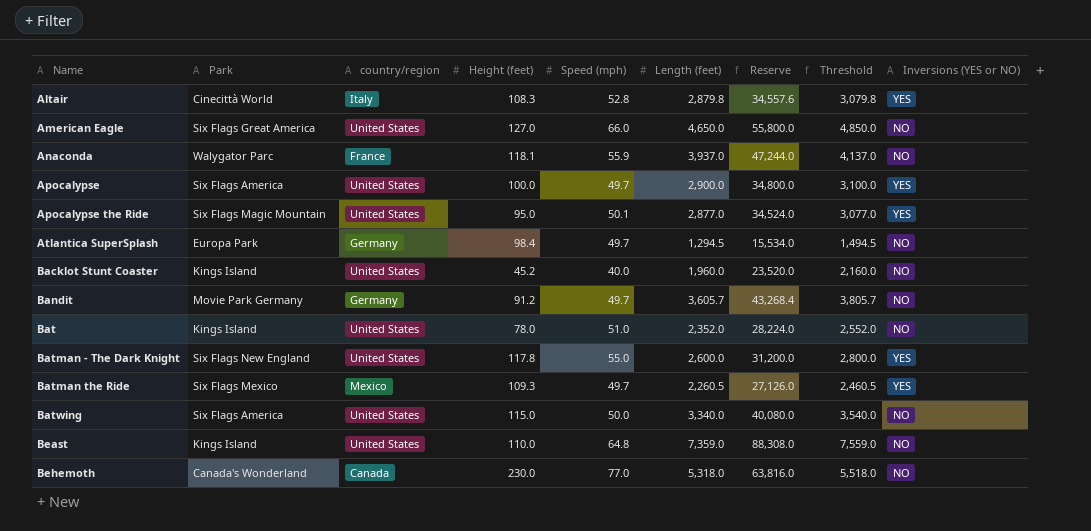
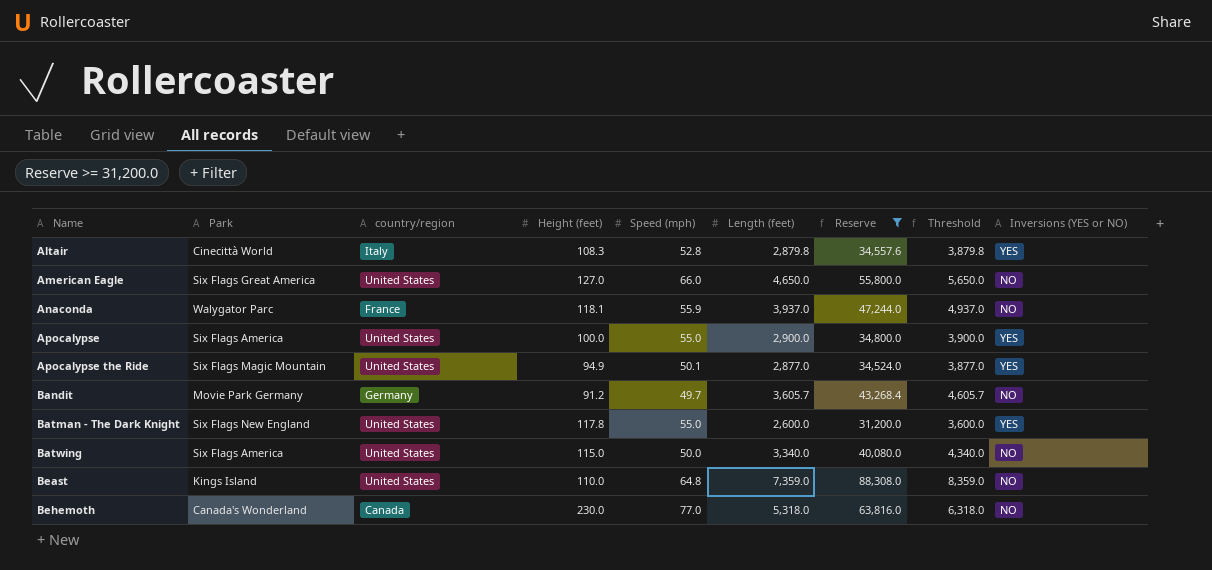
filter: none -> Reserve >= 31,200.0
column Threshold | formula: [Length (feet)] + 200 -> [Length (feet)] + 1000
Apocalypse | Speed (mph): 49.7 -> 55.0
Apocalypse the Ride | Height (feet): 95.0 -> 94.9

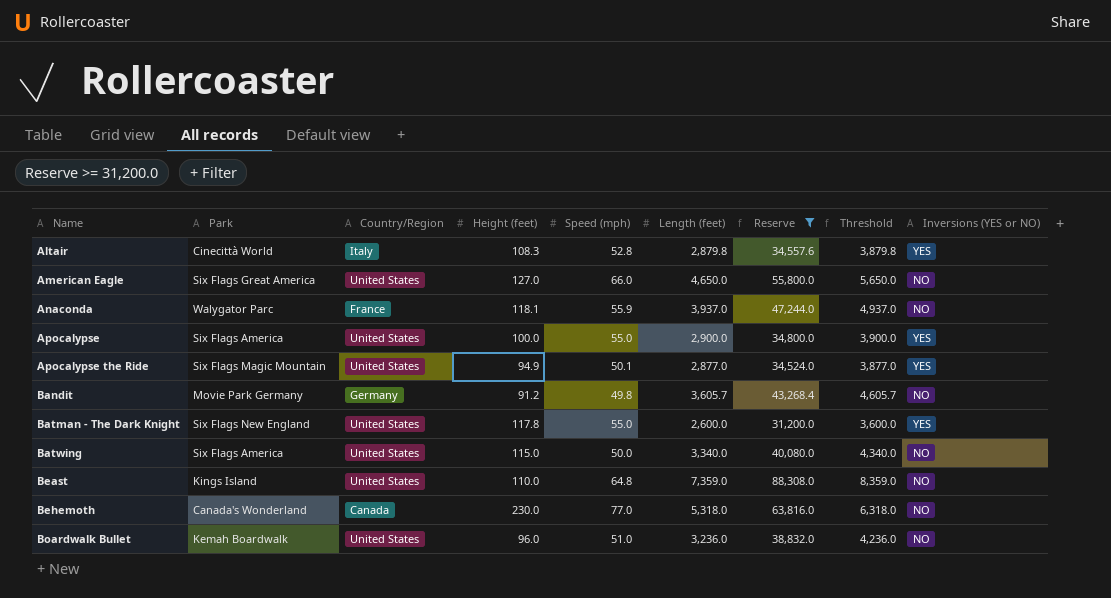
column name: country/region -> Country/Region
Bandit | Speed (mph): 49.7 -> 49.8
row Boardwalk Bullet: none -> Kemah Boardwalk | United States | 96.0 | 51.0 | 3,236.0 | 38,832.0 | 4,236.0 | NO

